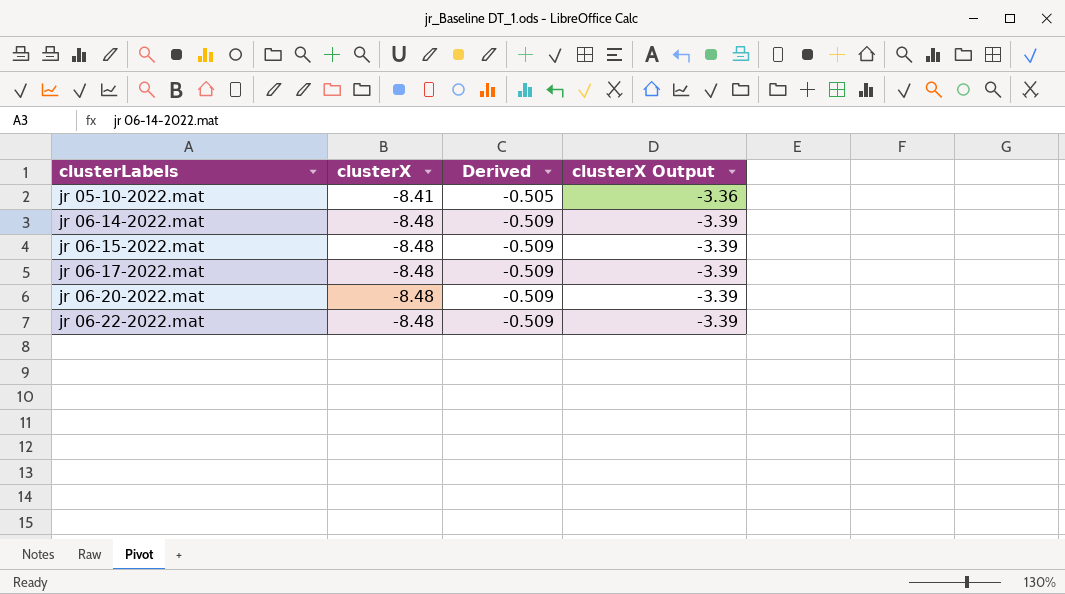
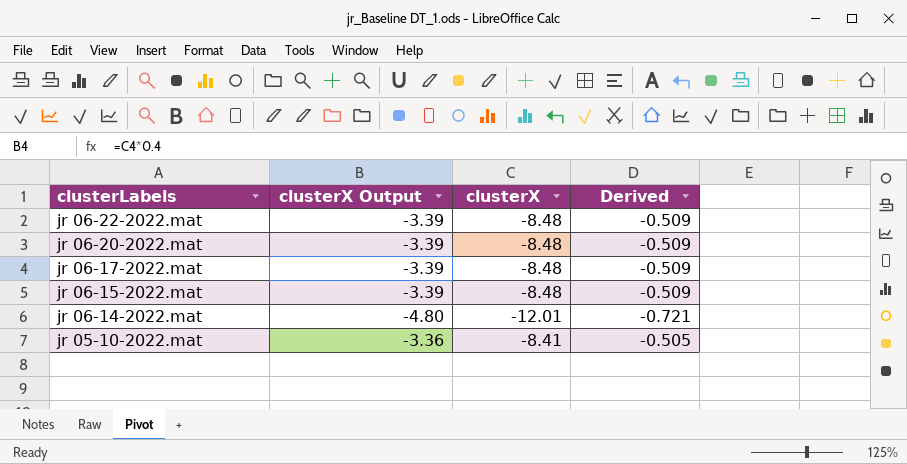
row order: clusterLabels ascending -> clusterLabels descending
column clusterX Output | position: 4 -> 2
jr 06-14-2022.mat | clusterX Output: -3.39 -> -4.80
jr 06-14-2022.mat | clusterX: -8.48 -> -12.01
jr 06-14-2022.mat | Derived: -0.509 -> -0.721

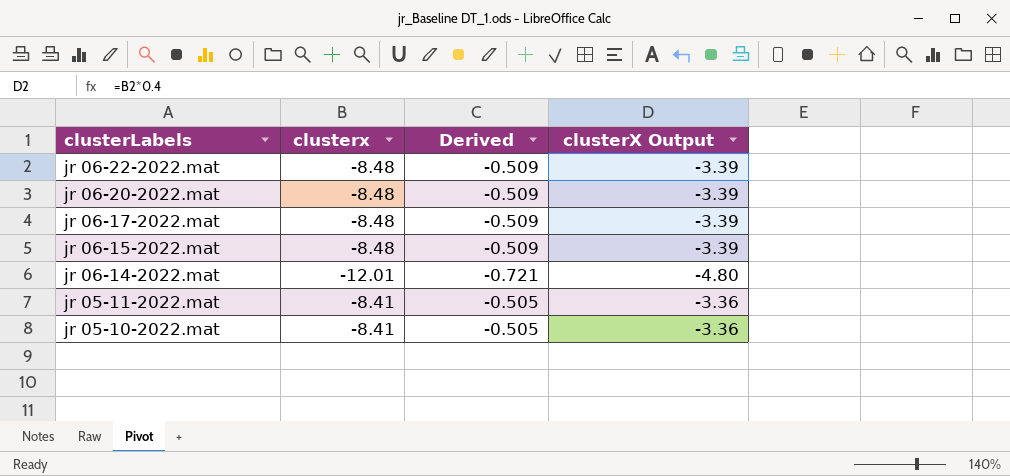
column name: clusterX -> clusterx
column clusterX Output | position: 2 -> 4
row jr 05-11-2022.mat: none -> -8.41 | -0.505 | -3.36

